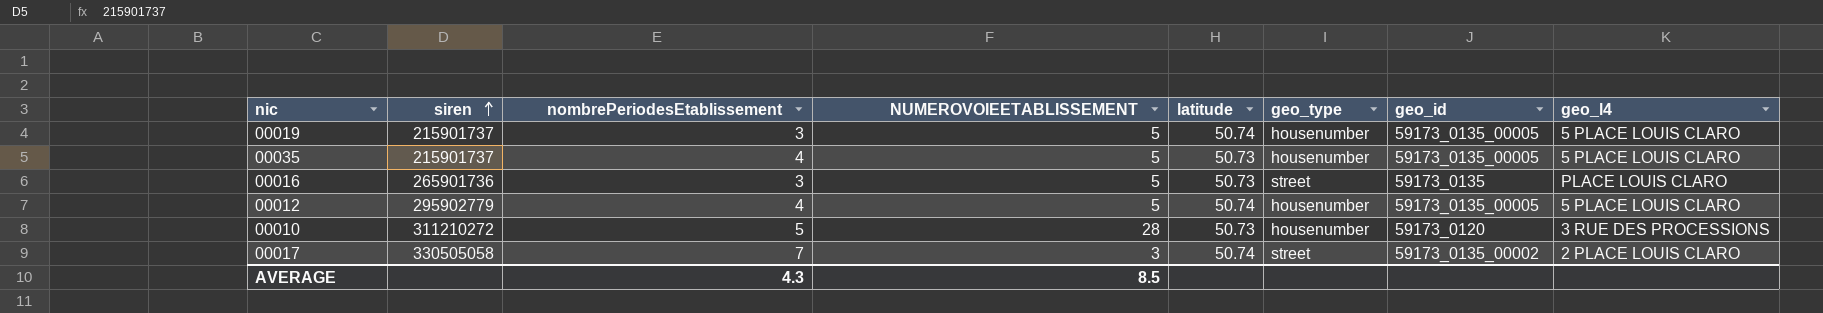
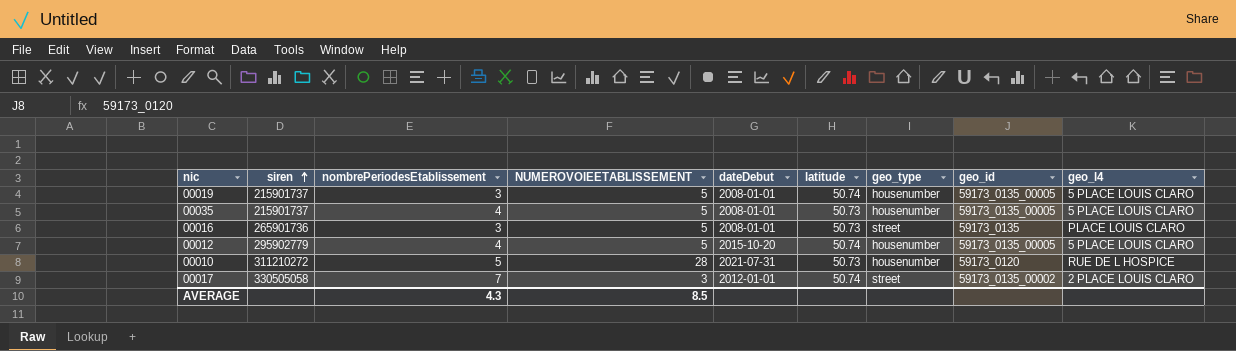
column dateDebut | position: none -> 5
00010 | geo_l4: 3 RUE DES PROCESSIONS -> RUE DE L HOSPICE

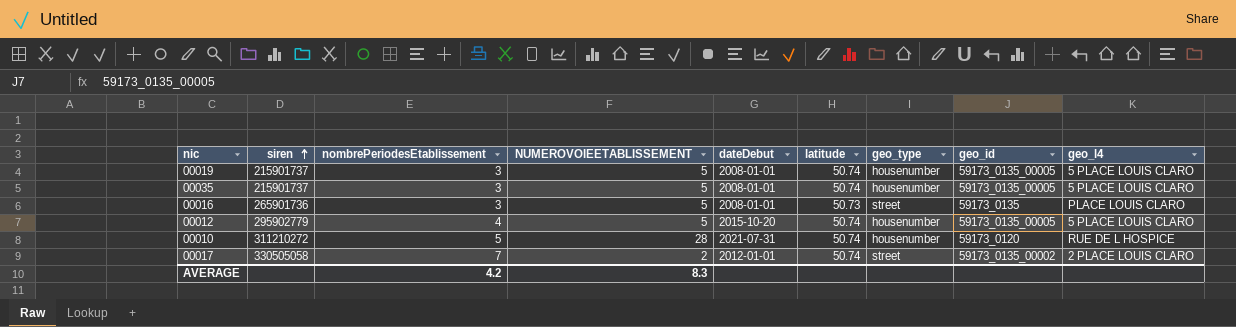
00035 | nombrePeriodesEtablissement: 4 -> 3
00035 | latitude: 50.73 -> 50.74
00010 | latitude: 50.73 -> 50.74
00017 | NUMEROVOIEETABLISSEMENT: 3 -> 2
AVERAGE | nombrePeriodesEtablissement: 4.3 -> 4.2
AVERAGE | NUMEROVOIEETABLISSEMENT: 8.5 -> 8.3

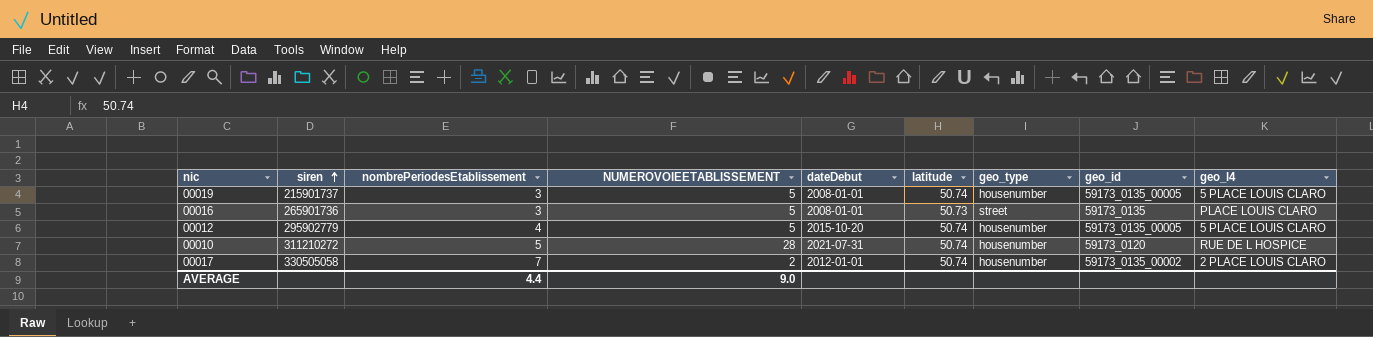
row 00035: 215901737 | 3 | 5 | 2008-01-01 | 50.74 | housenumber | 59173_0135_00005 | 5 PLACE LOUIS CLARO -> none
00017 | geo_type: street -> housenumber
AVERAGE | nombrePeriodesEtablissement: 4.2 -> 4.4
AVERAGE | NUMEROVOIEETABLISSEMENT: 8.3 -> 9.0

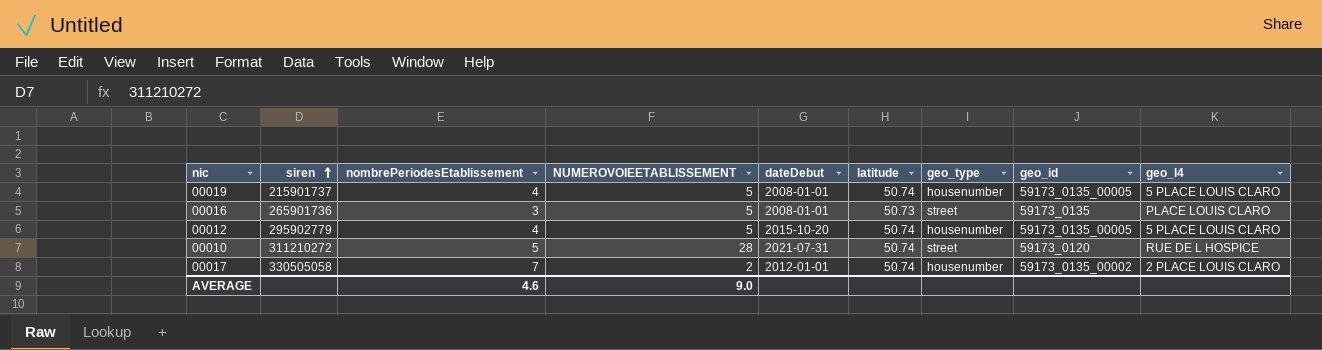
00019 | nombrePeriodesEtablissement: 3 -> 4
00010 | geo_type: housenumber -> street
AVERAGE | nombrePeriodesEtablissement: 4.4 -> 4.6

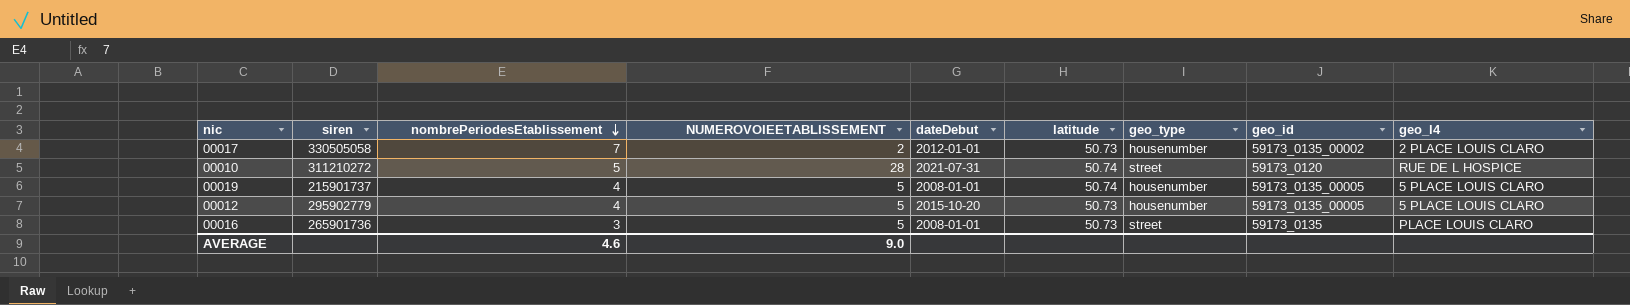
row order: siren ascending -> nombrePeriodesEtablissement descending
00017 | latitude: 50.74 -> 50.73
00012 | latitude: 50.74 -> 50.73

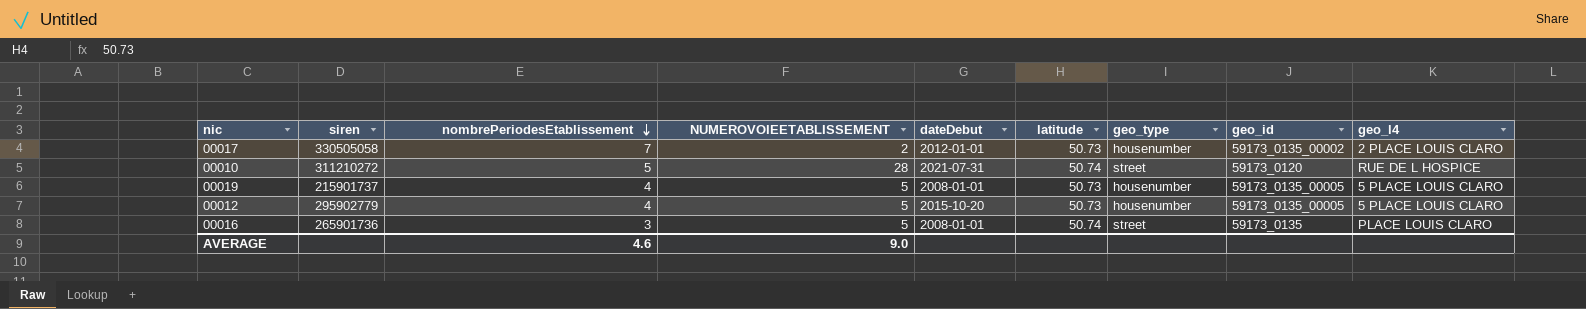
00019 | latitude: 50.74 -> 50.73
00016 | latitude: 50.73 -> 50.74

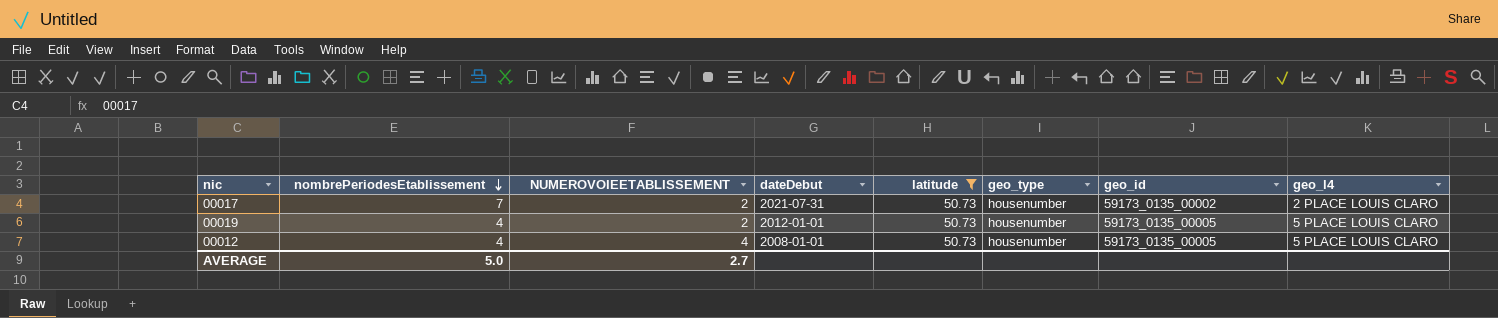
filter: none -> latitude = 50.73
column siren | position: 2 -> none
00017 | dateDebut: 2012-01-01 -> 2021-07-31
00019 | NUMEROVOIEETABLISSEMENT: 5 -> 2
00019 | dateDebut: 2008-01-01 -> 2012-01-01
00012 | NUMEROVOIEETABLISSEMENT: 5 -> 4
00012 | dateDebut: 2015-10-20 -> 2008-01-01
AVERAGE | nombrePeriodesEtablissement: 4.6 -> 5.0
AVERAGE | NUMEROVOIEETABLISSEMENT: 9.0 -> 2.7

